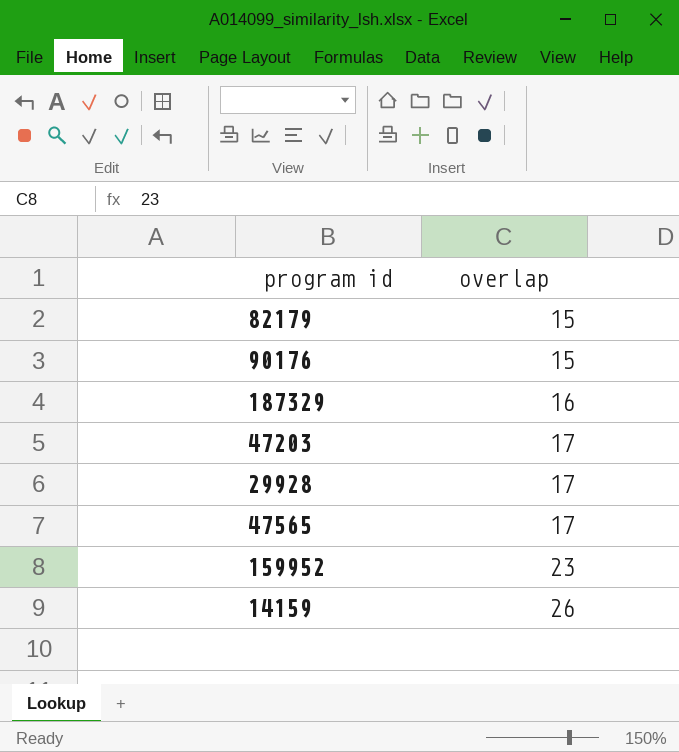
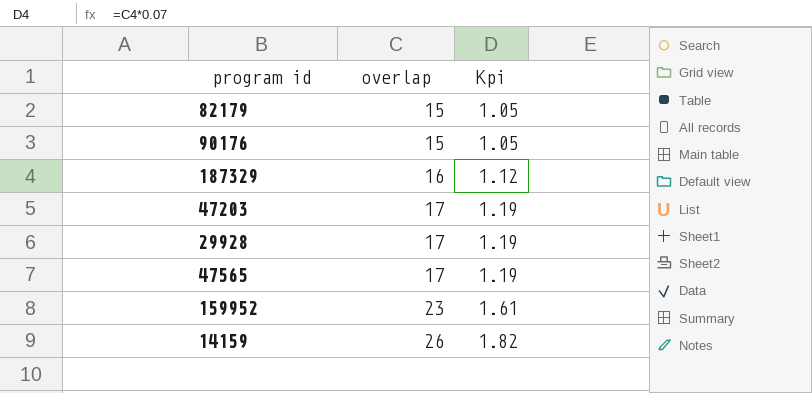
column Kpi | formula: none -> [overlap] * 0.07

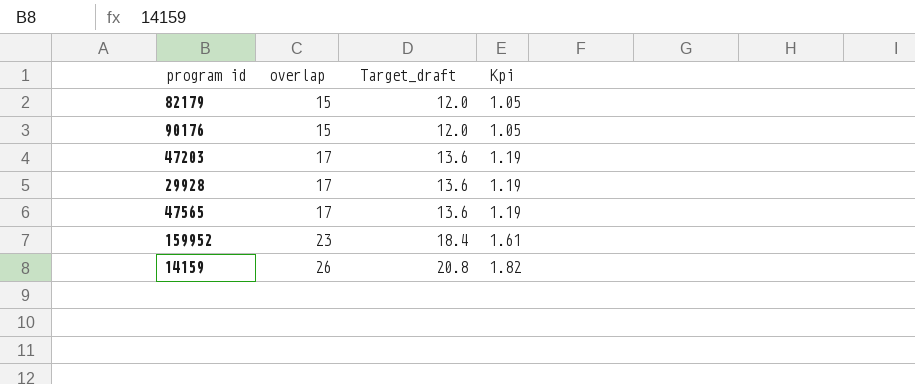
column Target_draft | formula: none -> [overlap] * 0.8
row 187329: 16 | 1.12 -> none

